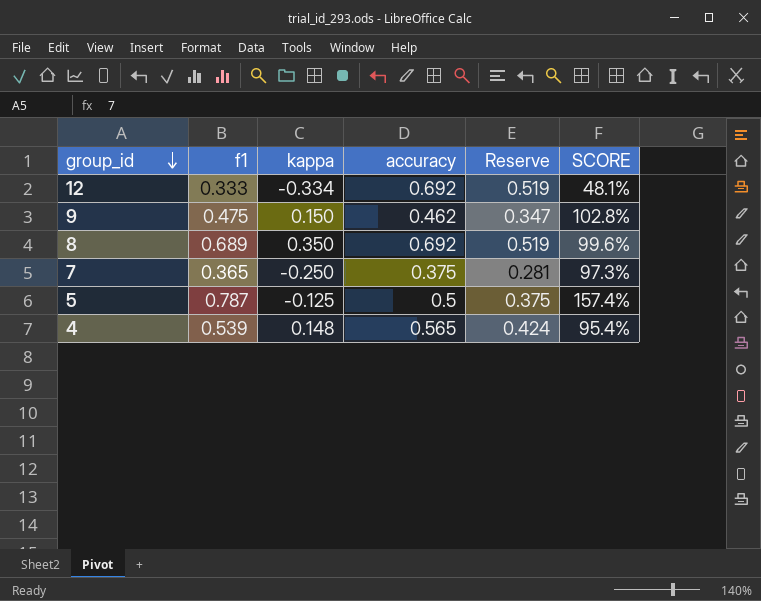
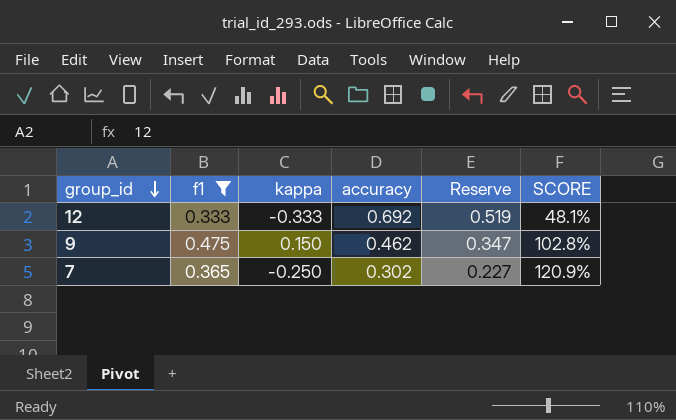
filter: none -> f1 <= 0.475
12 | kappa: -0.334 -> -0.333
7 | accuracy: 0.375 -> 0.302
7 | Reserve: 0.281 -> 0.227
7 | SCORE: 97.3% -> 120.9%

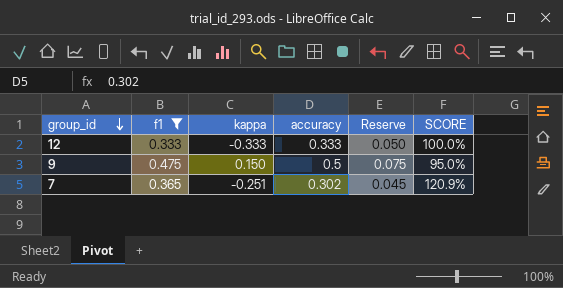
column Reserve | formula: [accuracy] * 0.75 -> [accuracy] * 0.15
12 | accuracy: 0.692 -> 0.333
12 | SCORE: 48.1% -> 100.0%
9 | accuracy: 0.462 -> 0.5
9 | SCORE: 102.8% -> 95.0%
7 | kappa: -0.250 -> -0.251

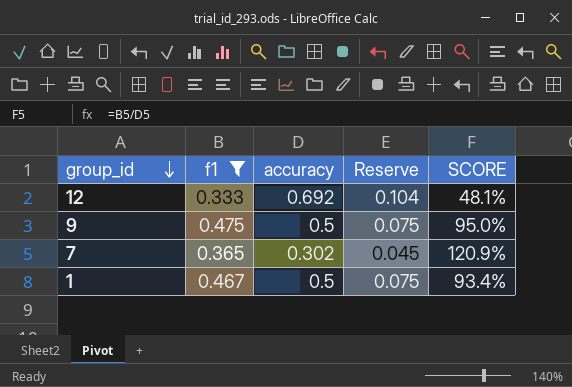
column kappa | position: 3 -> none
12 | accuracy: 0.333 -> 0.692
12 | Reserve: 0.050 -> 0.104
12 | SCORE: 100.0% -> 48.1%
row 1: none -> 0.467 | 0.5 | 0.075 | 93.4%

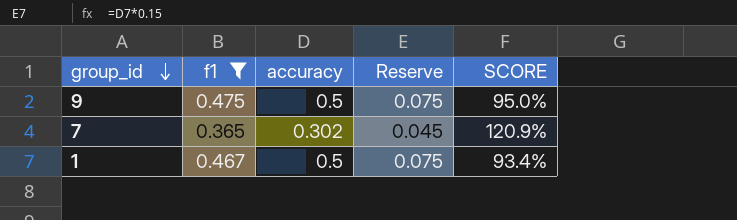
row 12: 0.333 | 0.692 | 0.104 | 48.1% -> none

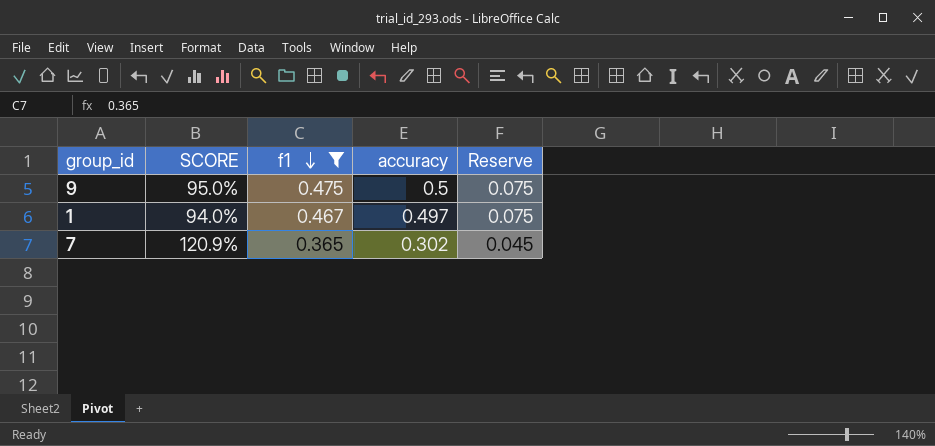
row order: group_id descending -> f1 descending
column SCORE | position: 5 -> 2
1 | SCORE: 93.4% -> 94.0%
1 | accuracy: 0.5 -> 0.497

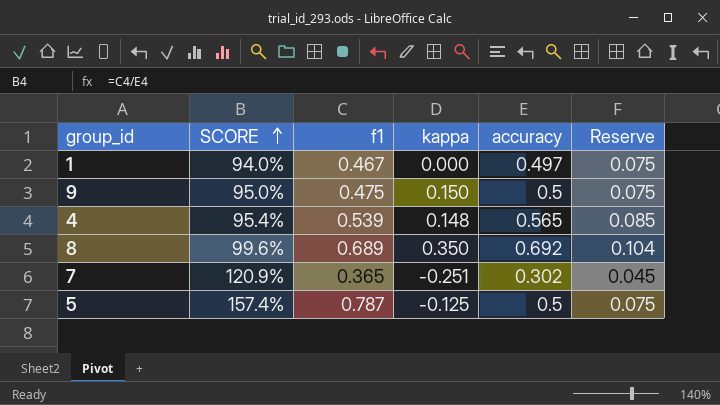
filter: f1 <= 0.475 -> none
row order: f1 descending -> SCORE ascending
column kappa | position: none -> 4

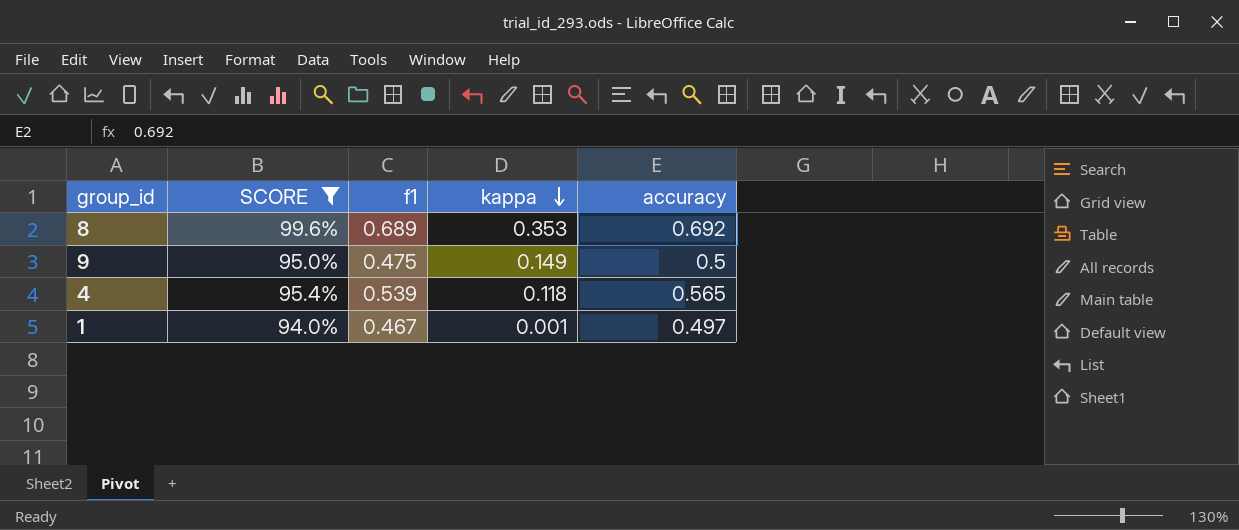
filter: none -> SCORE <= 99.6%
row order: SCORE ascending -> kappa descending
column Reserve | formula: [accuracy] * 0.15 -> none
8 | kappa: 0.350 -> 0.353
9 | kappa: 0.150 -> 0.149
4 | kappa: 0.148 -> 0.118
1 | kappa: 0.000 -> 0.001

